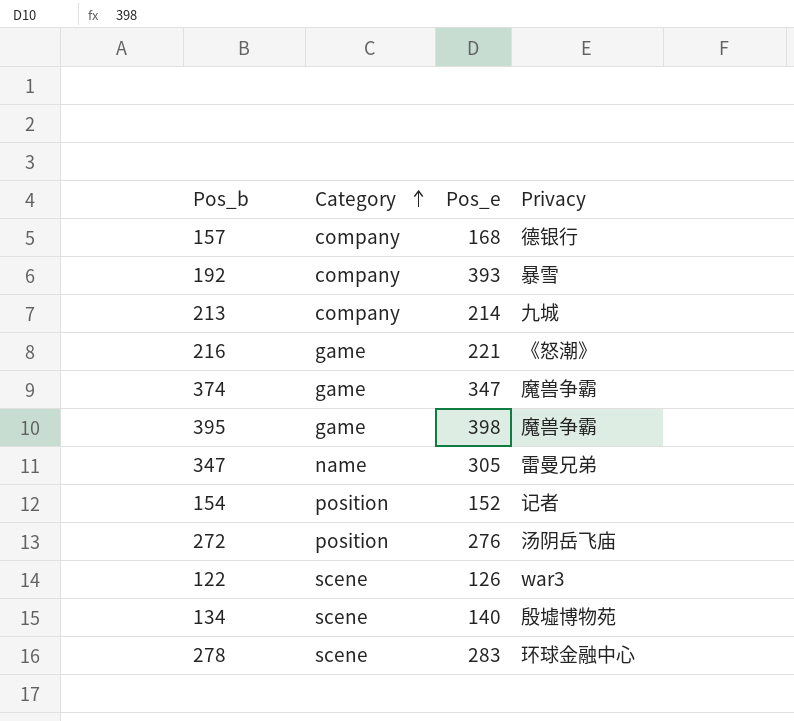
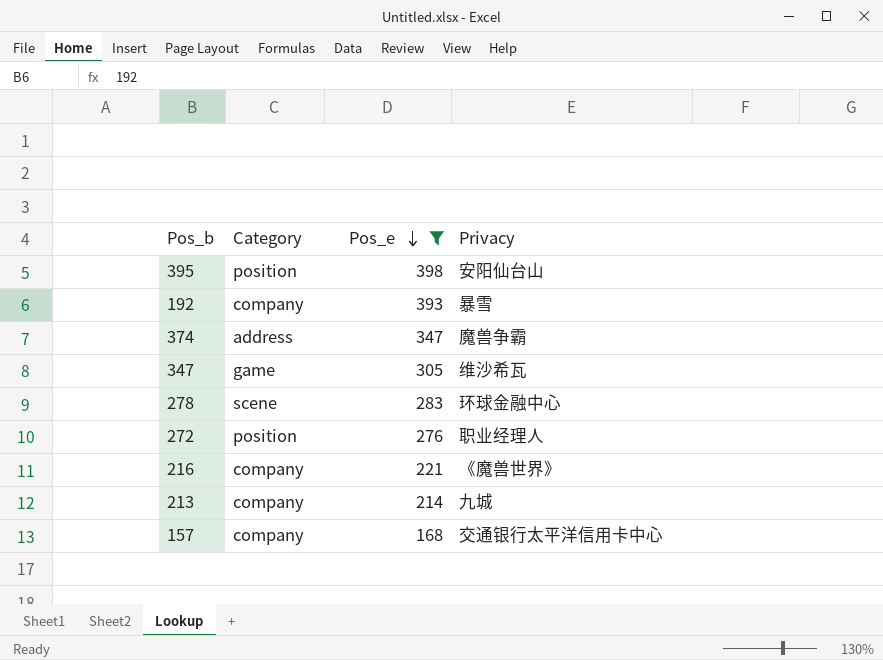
filter: none -> Pos_e >= 168
row order: Category ascending -> Pos_e descending
395 | Category: game -> position
395 | Privacy: 魔兽争霸 -> 安阳仙台山
374 | Category: game -> address
347 | Category: name -> game
347 | Privacy: 雷曼兄弟 -> 维沙希瓦
272 | Privacy: 汤阴岳飞庙 -> 职业经理人
216 | Category: game -> company
216 | Privacy: 《怒潮》 -> 《魔兽世界》
157 | Privacy: 德银行 -> 交通银行太平洋信用卡中心

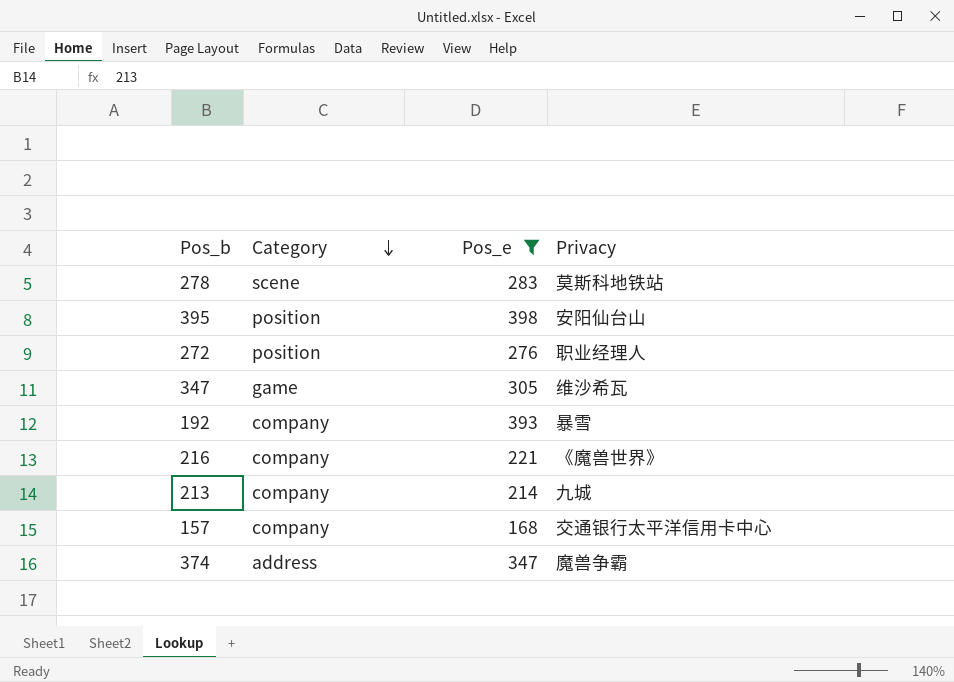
row order: Pos_e descending -> Category descending
278 | Privacy: 环球金融中心 -> 莫斯科地铁站

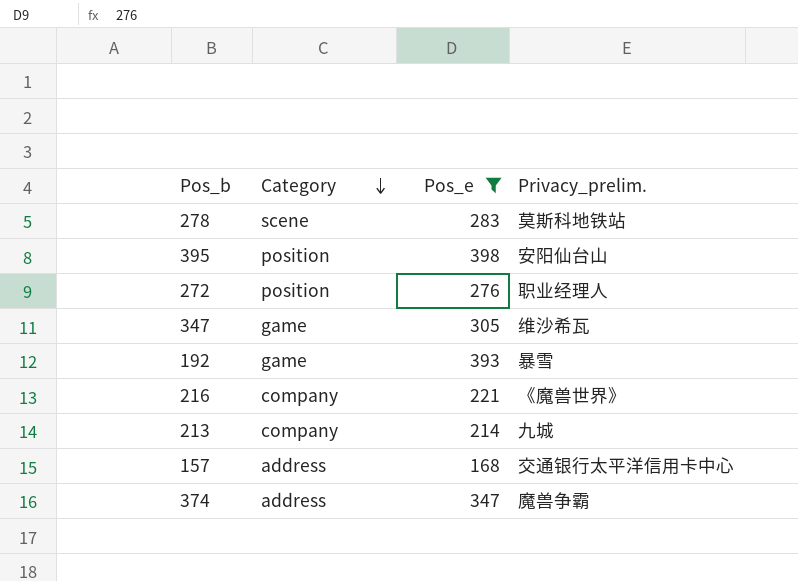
column name: Privacy -> Privacy_prelim.
192 | Category: company -> game
157 | Category: company -> address

